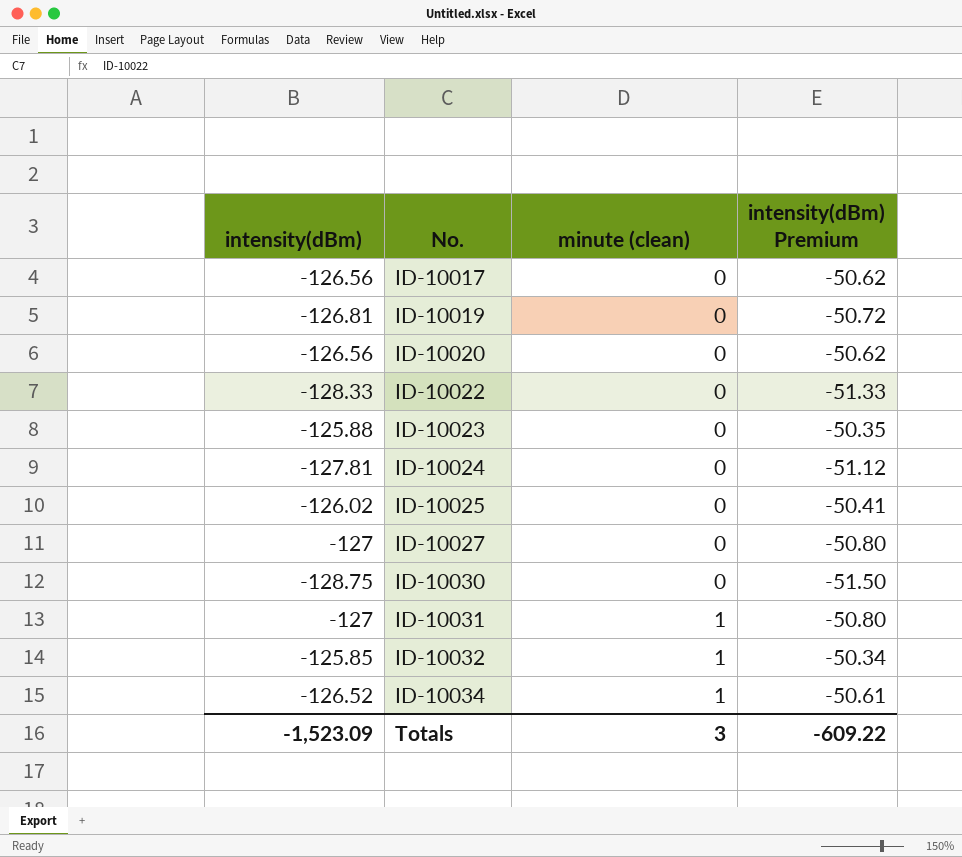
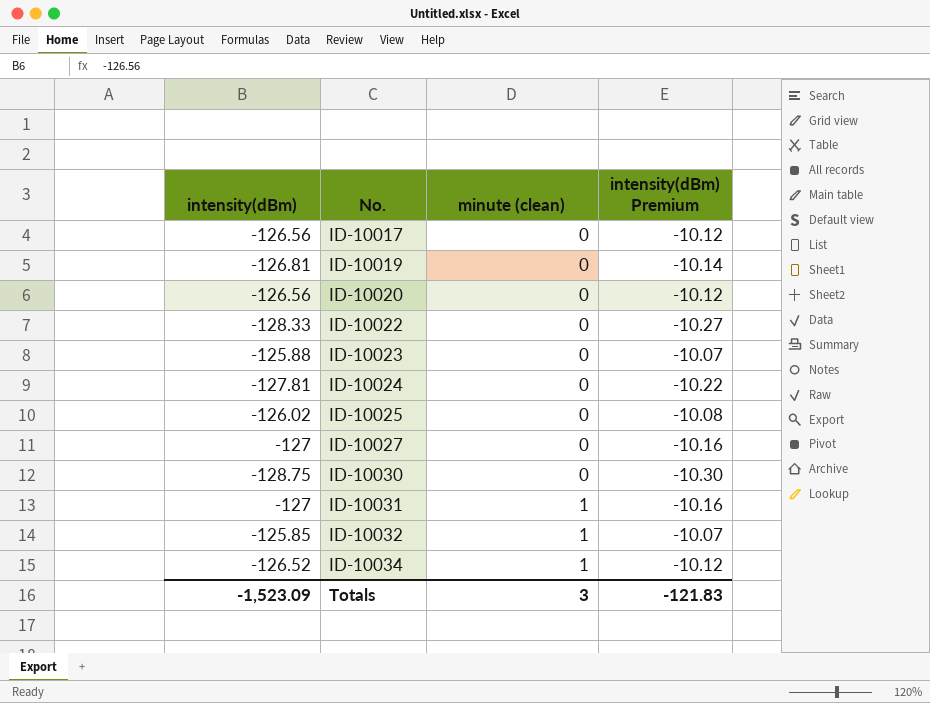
column intensity(dBm) Premium | formula: [intensity(dBm)] * 0.4 -> [intensity(dBm)] * 0.08
Totals | intensity(dBm) Premium: -609.22 -> -121.83

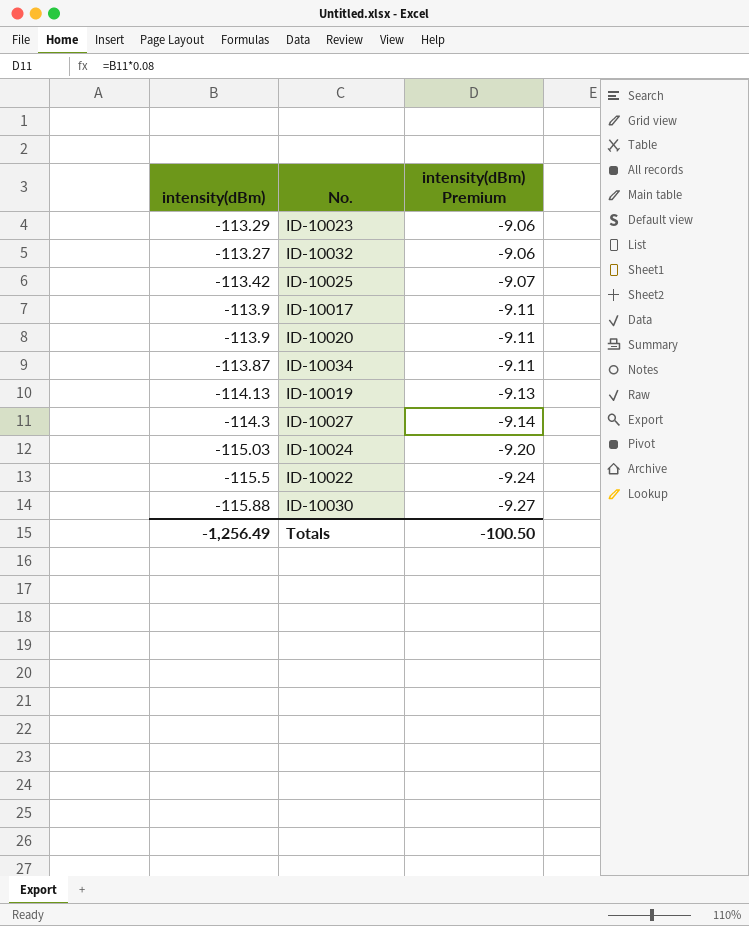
row order: No. ascending -> intensity(dBm) Premium descending
column minute (clean) | position: 3 -> none
row ID-10031: -127 | 1 | -10.16 -> none
ID-10023 | intensity(dBm): -125.88 -> -113.29
ID-10023 | intensity(dBm) Premium: -10.07 -> -9.06
ID-10032 | intensity(dBm): -125.85 -> -113.27
ID-10032 | intensity(dBm) Premium: -10.07 -> -9.06
ID-10025 | intensity(dBm): -126.02 -> -113.42
ID-10025 | intensity(dBm) Premium: -10.08 -> -9.07
ID-10017 | intensity(dBm): -126.56 -> -113.9
ID-10017 | intensity(dBm) Premium: -10.12 -> -9.11
ID-10020 | intensity(dBm): -126.56 -> -113.9
ID-10020 | intensity(dBm) Premium: -10.12 -> -9.11
ID-10034 | intensity(dBm): -126.52 -> -113.87
ID-10034 | intensity(dBm) Premium: -10.12 -> -9.11
ID-10019 | intensity(dBm): -126.81 -> -114.13
ID-10019 | intensity(dBm) Premium: -10.14 -> -9.13
ID-10027 | intensity(dBm): -127 -> -114.3
ID-10027 | intensity(dBm) Premium: -10.16 -> -9.14
ID-10024 | intensity(dBm): -127.81 -> -115.03
ID-10024 | intensity(dBm) Premium: -10.22 -> -9.20
ID-10022 | intensity(dBm): -128.33 -> -115.5
ID-10022 | intensity(dBm) Premium: -10.27 -> -9.24
ID-10030 | intensity(dBm): -128.75 -> -115.88
ID-10030 | intensity(dBm) Premium: -10.30 -> -9.27
Totals | intensity(dBm): -1,523.09 -> -1,256.49
Totals | intensity(dBm) Premium: -121.83 -> -100.50

